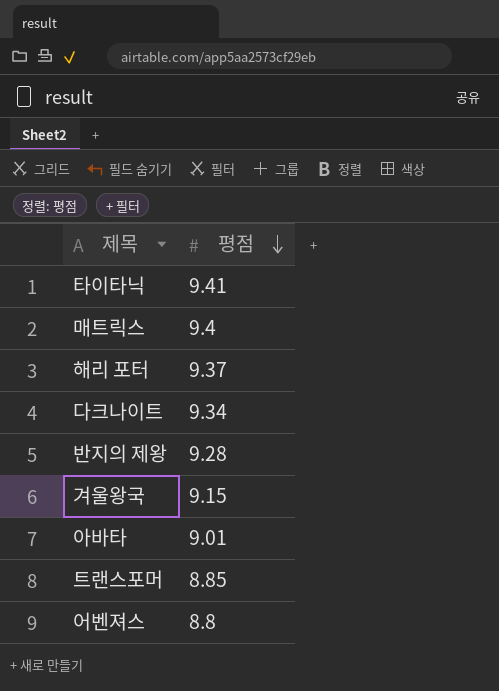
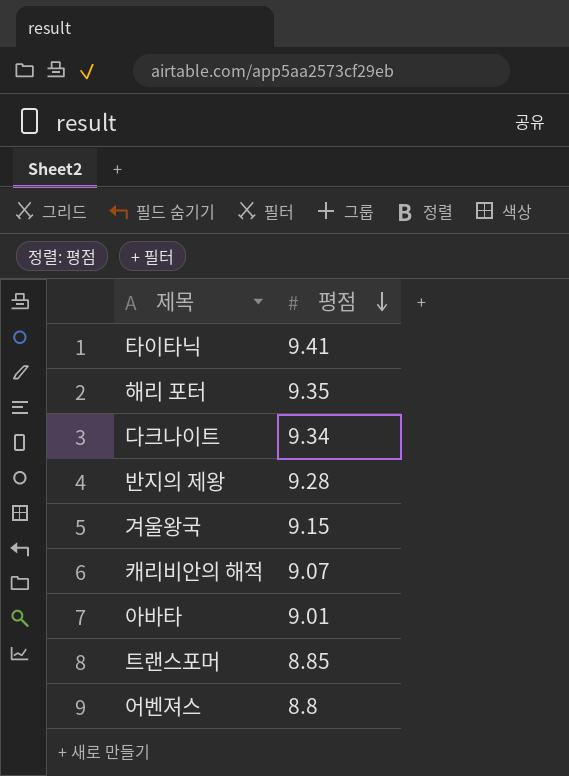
row 매트릭스: 9.4 -> none
해리 포터 | 평점: 9.37 -> 9.35
row 캐리비안의 해적: none -> 9.07

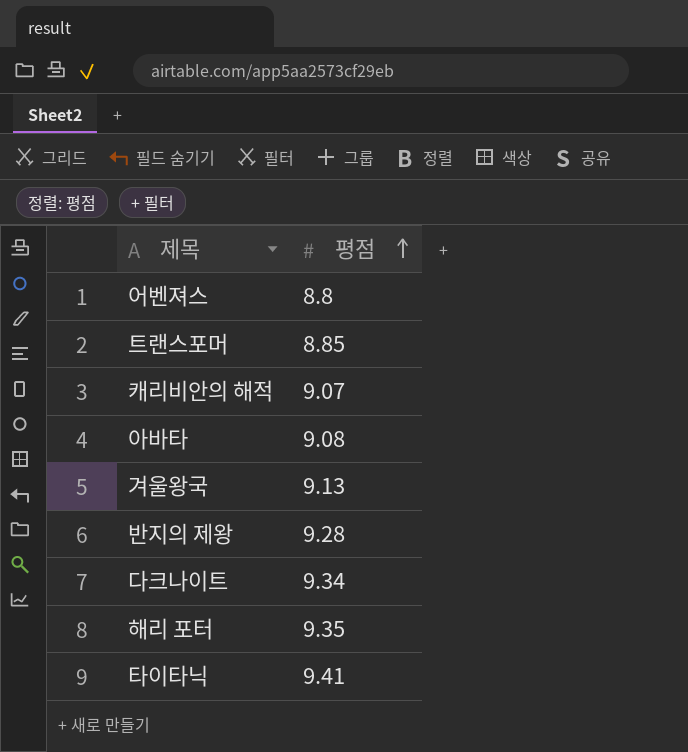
row order: 평점 descending -> 평점 ascending
아바타 | 평점: 9.01 -> 9.08
겨울왕국 | 평점: 9.15 -> 9.13

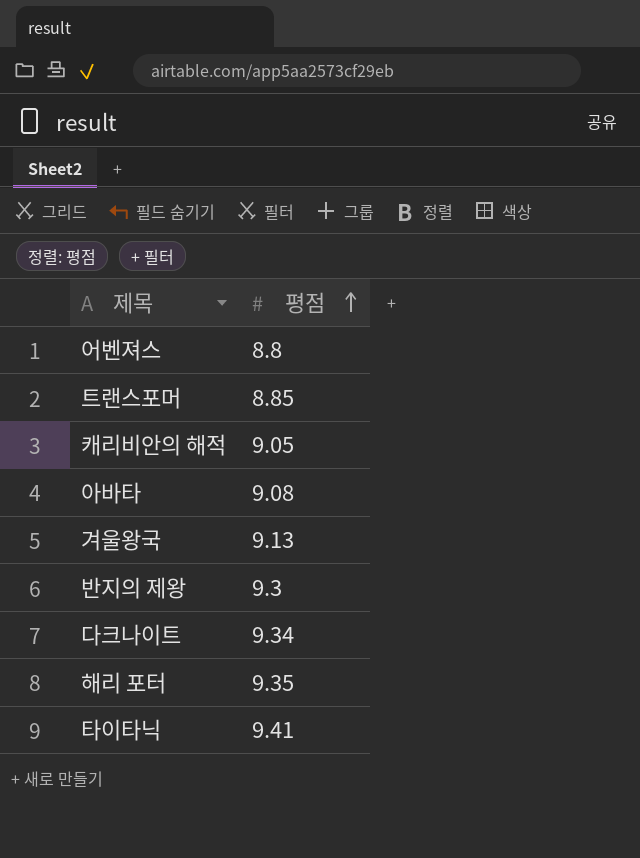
캐리비안의 해적 | 평점: 9.07 -> 9.05
반지의 제왕 | 평점: 9.28 -> 9.3

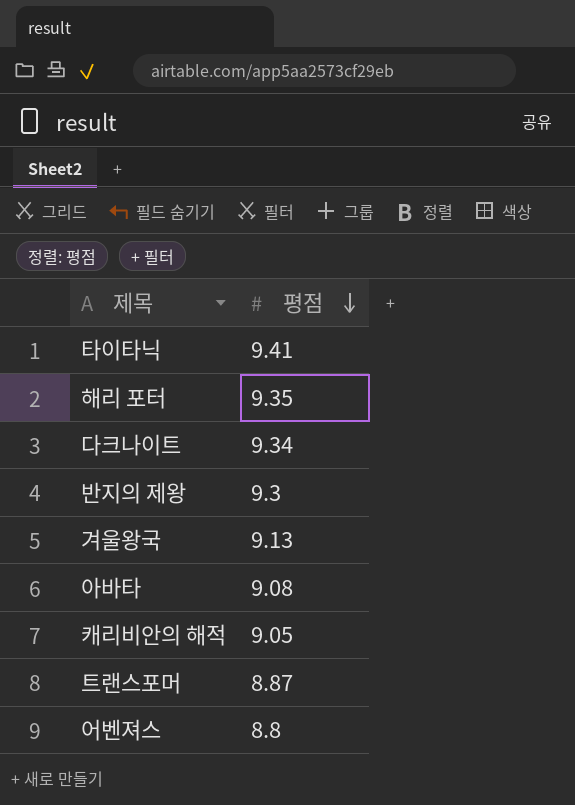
row order: 평점 ascending -> 평점 descending
트랜스포머 | 평점: 8.85 -> 8.87

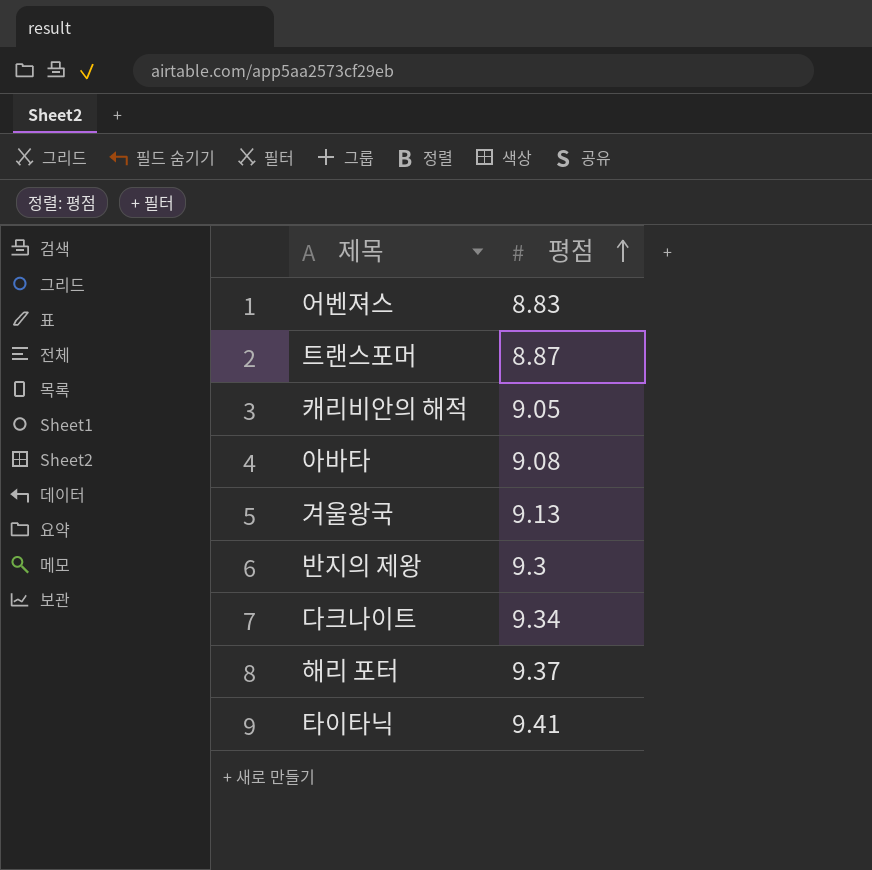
row order: 평점 descending -> 평점 ascending
어벤져스 | 평점: 8.8 -> 8.83
해리 포터 | 평점: 9.35 -> 9.37

